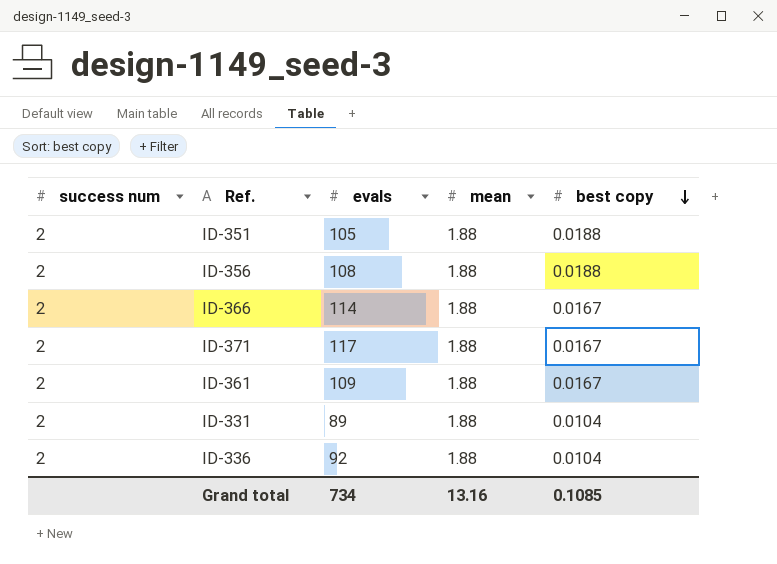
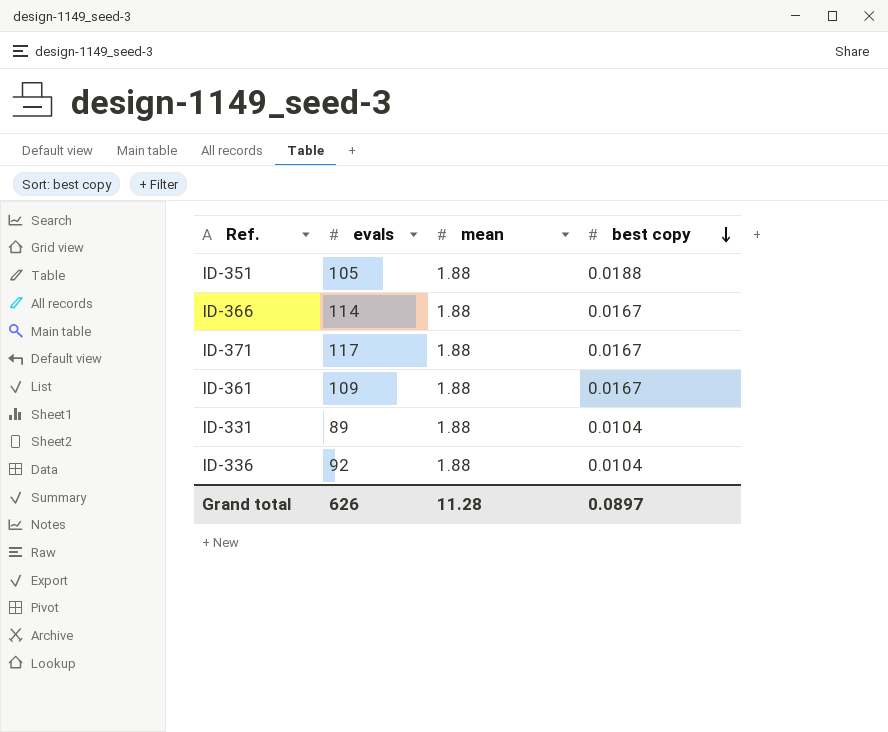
column success num | position: 1 -> none
row ID-356: 2 | 108 | 1.88 | 0.0188 -> none
Grand total | evals: 734 -> 626
Grand total | mean: 13.16 -> 11.28
Grand total | best copy: 0.1085 -> 0.0897

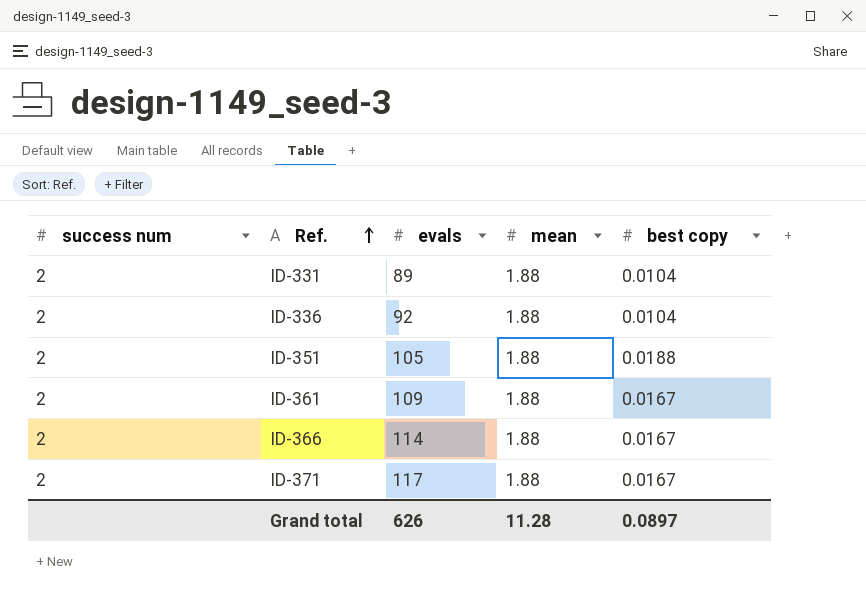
row order: best copy descending -> Ref. ascending
column success num | position: none -> 1

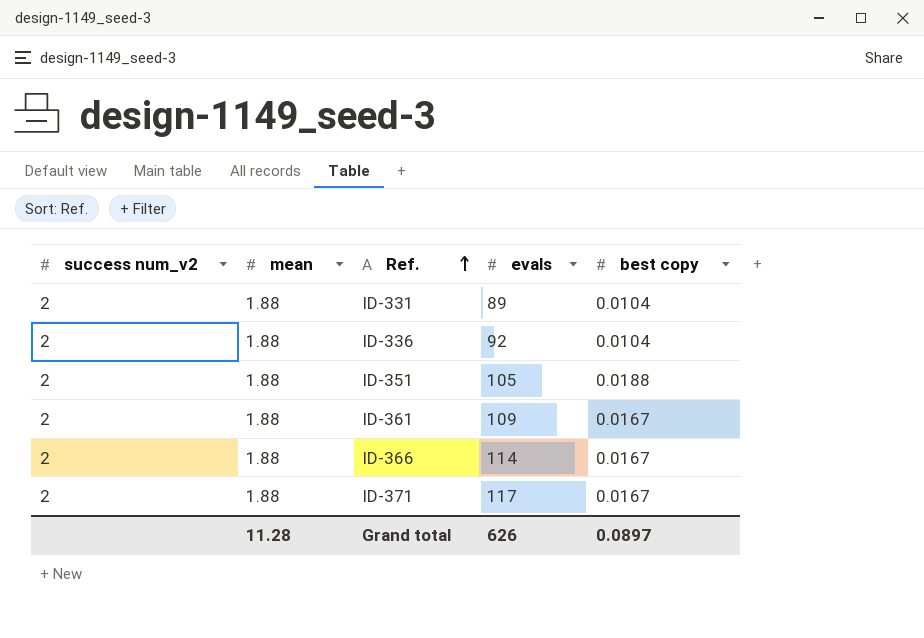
column name: success num -> success num_v2
column mean | position: 4 -> 2

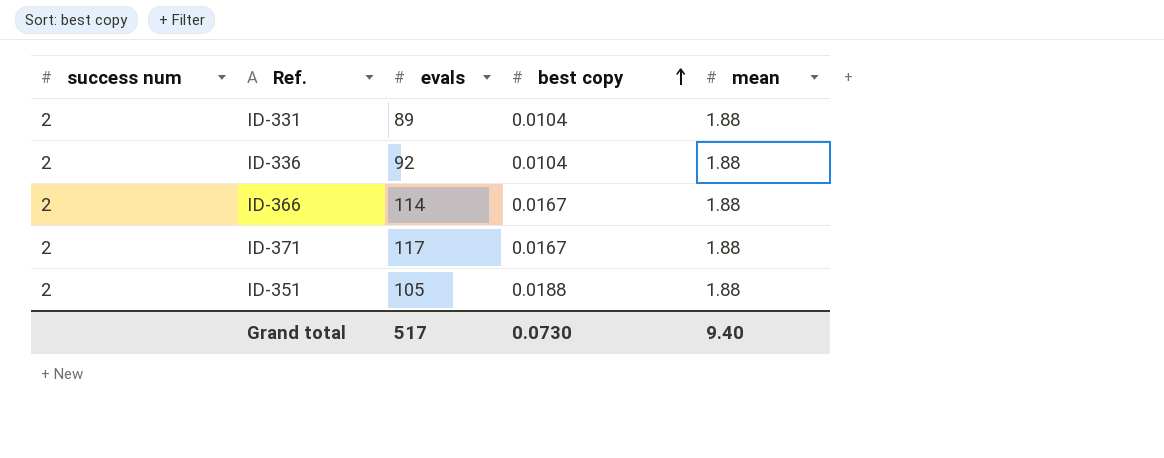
row order: Ref. ascending -> best copy ascending
column name: success num_v2 -> success num
column mean | position: 2 -> 5
row ID-361: 2 | 1.88 | 109 | 0.0167 -> none
Grand total | evals: 626 -> 517
Grand total | best copy: 0.0897 -> 0.0730
Grand total | mean: 11.28 -> 9.40

